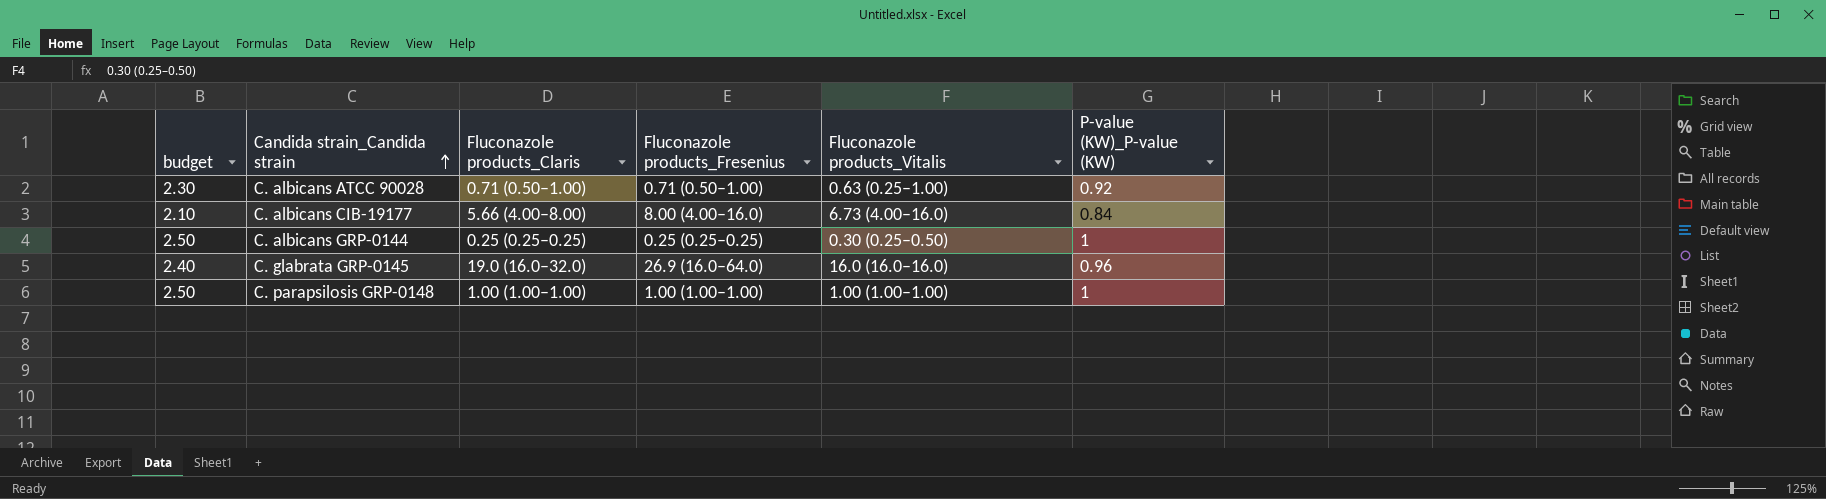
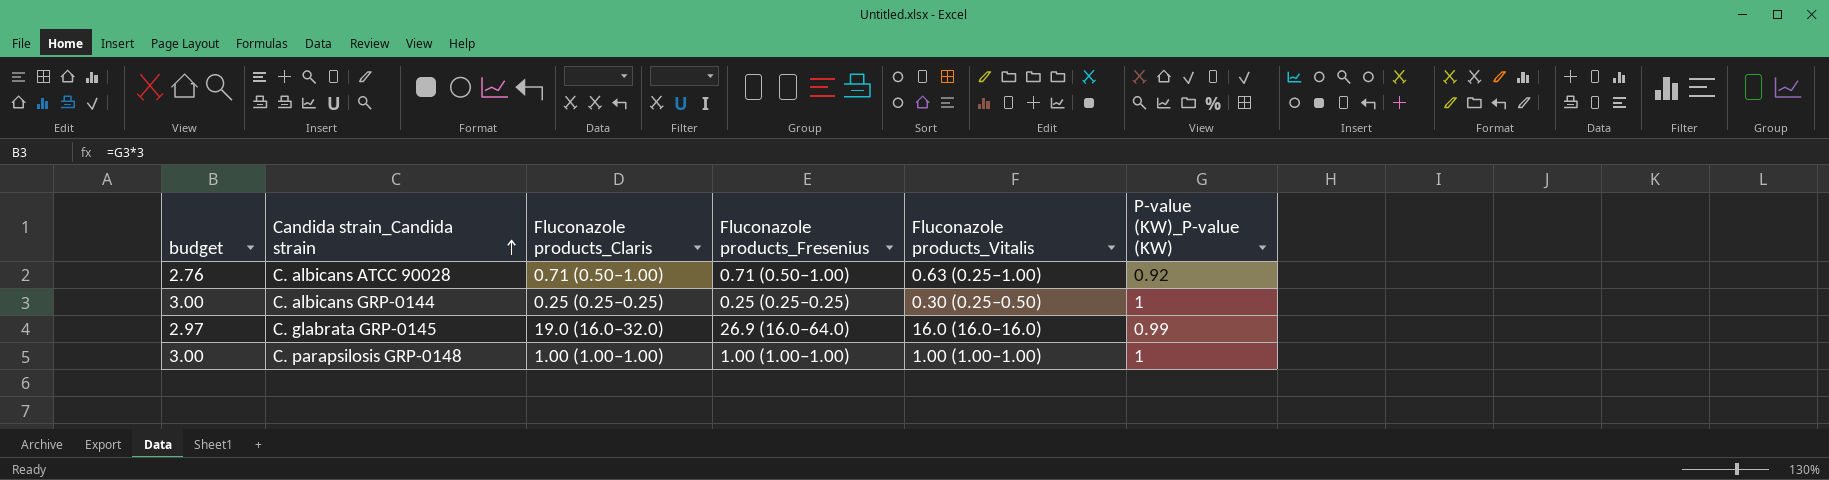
column budget | formula: [P-value (KW)_P-value (KW)] * 2.5 -> [P-value (KW)_P-value (KW)] * 3
row C. albicans CIB-19177: 2.10 | 5.66 (4.00–8.00) | 8.00 (4.00–16.0) | 6.73 (4.00–16.0) | 0.84 -> none
C. glabrata GRP-0145 | P-value (KW)_P-value (KW): 0.96 -> 0.99

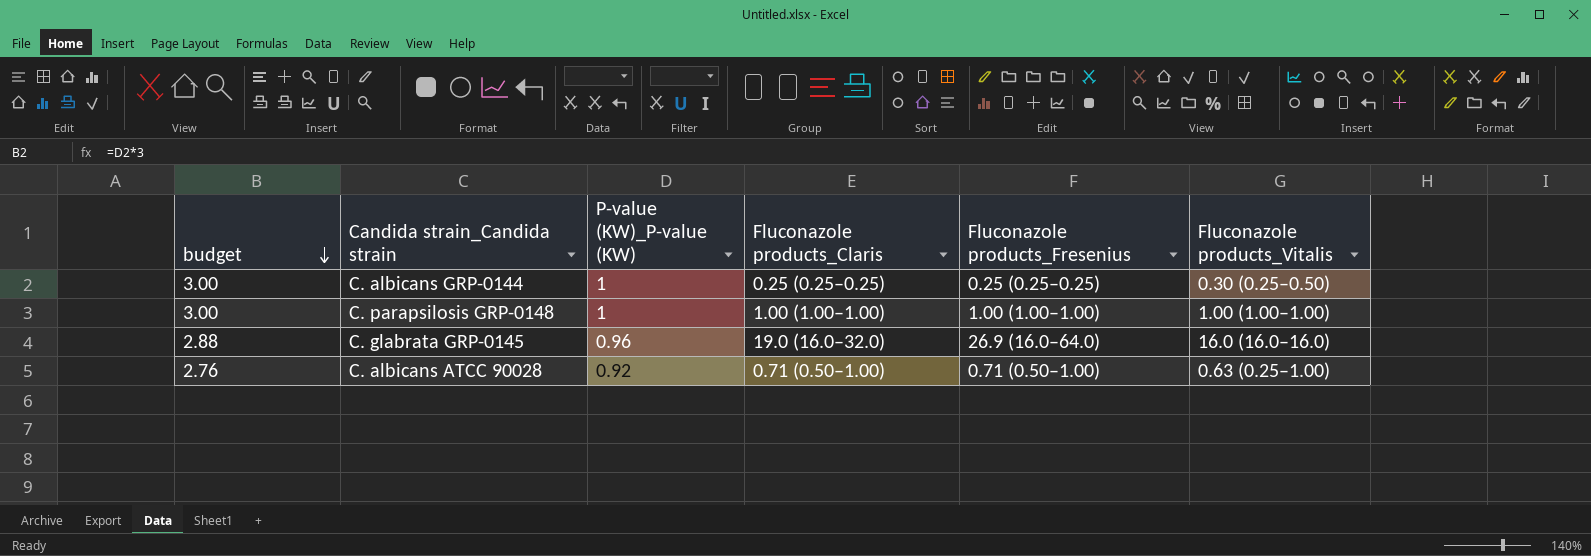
row order: Candida strain_Candida strain ascending -> budget descending
column P-value (KW)_P-value (KW) | position: 6 -> 3
C. glabrata GRP-0145 | budget: 2.97 -> 2.88
C. glabrata GRP-0145 | P-value (KW)_P-value (KW): 0.99 -> 0.96

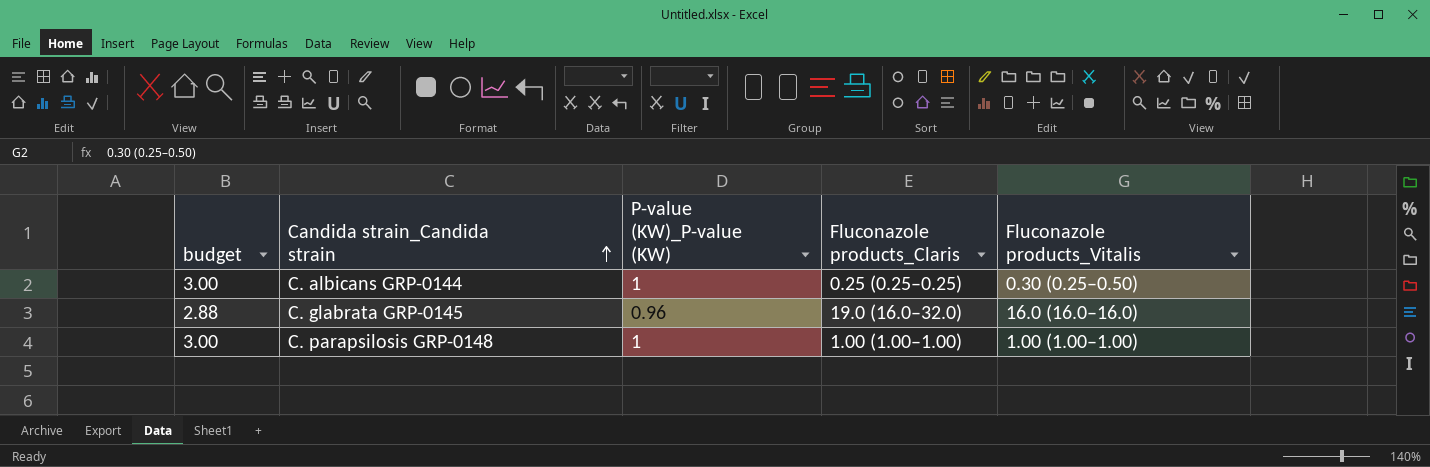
row order: budget descending -> Candida strain_Candida strain ascending
column Fluconazole products_Fresenius | position: 5 -> none
row C. albicans ATCC 90028: 2.76 | 0.92 | 0.71 (0.50–1.00) | 0.71 (0.50–1.00) | 0.63 (0.25–1.00) -> none

